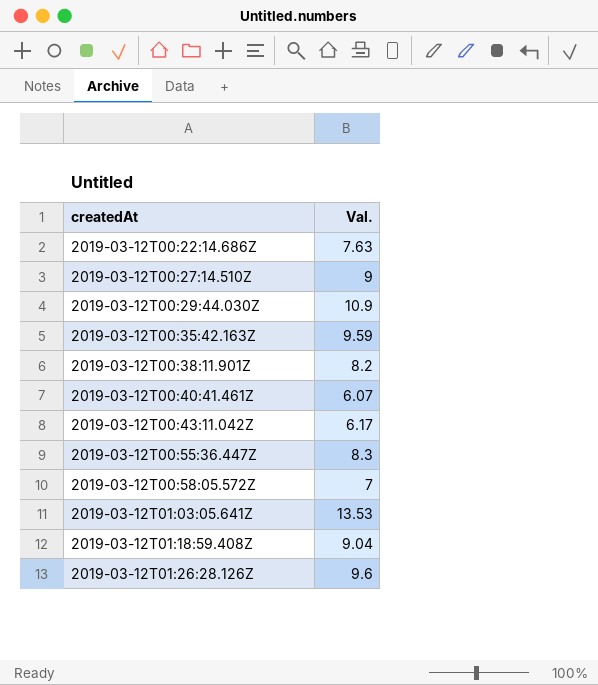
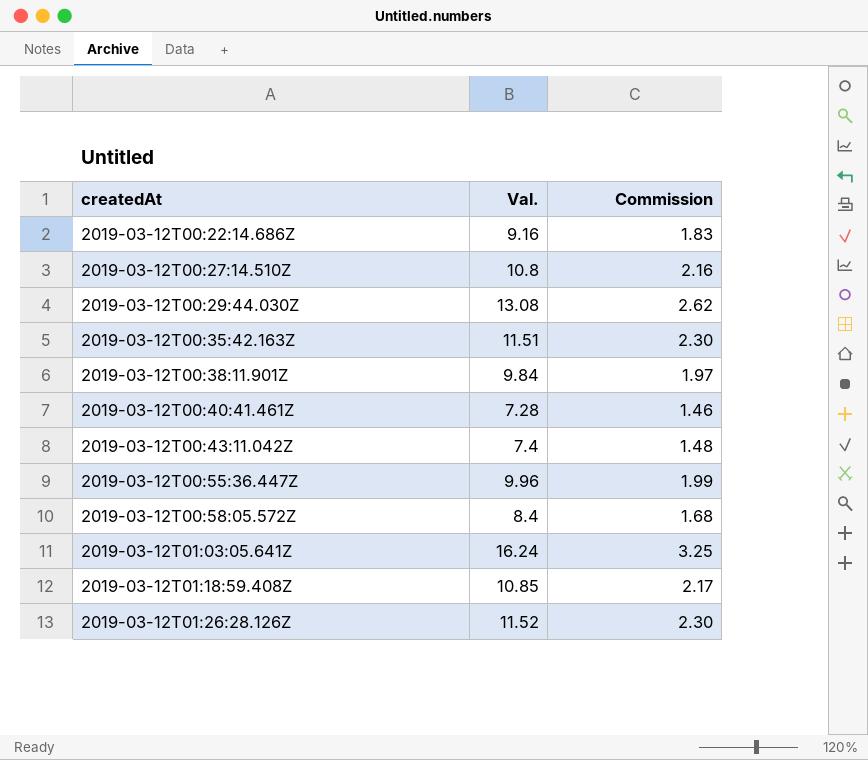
column Commission | formula: none -> [Val.] * 0.2
2019-03-12T00:22:14.686Z | Val.: 7.63 -> 9.16
2019-03-12T00:27:14.510Z | Val.: 9 -> 10.8
2019-03-12T00:29:44.030Z | Val.: 10.9 -> 13.08
2019-03-12T00:35:42.163Z | Val.: 9.59 -> 11.51
2019-03-12T00:38:11.901Z | Val.: 8.2 -> 9.84
2019-03-12T00:40:41.461Z | Val.: 6.07 -> 7.28
2019-03-12T00:43:11.042Z | Val.: 6.17 -> 7.4
2019-03-12T00:55:36.447Z | Val.: 8.3 -> 9.96
2019-03-12T00:58:05.572Z | Val.: 7 -> 8.4
2019-03-12T01:03:05.641Z | Val.: 13.53 -> 16.24
2019-03-12T01:18:59.408Z | Val.: 9.04 -> 10.85
2019-03-12T01:26:28.126Z | Val.: 9.6 -> 11.52

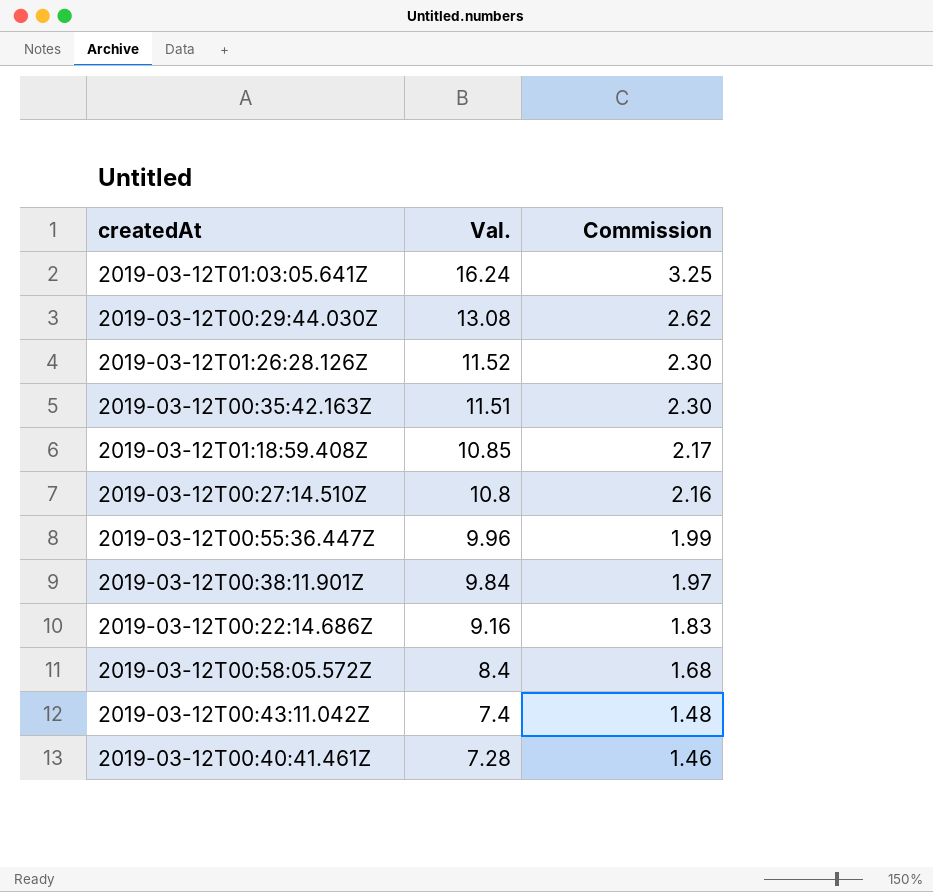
row order: createdAt ascending -> Val. descending

